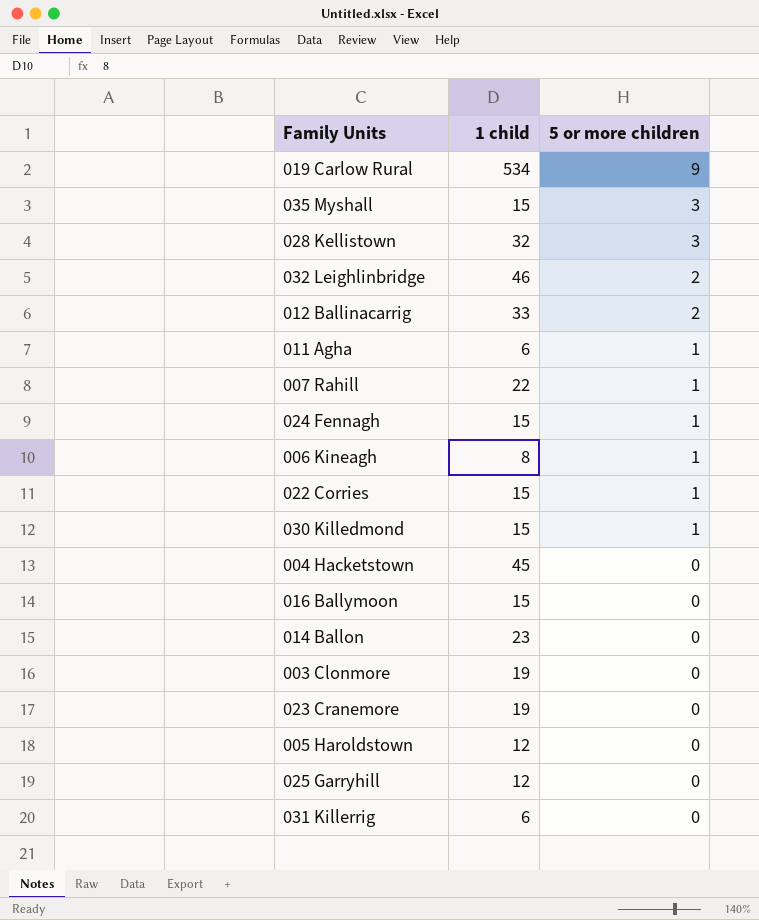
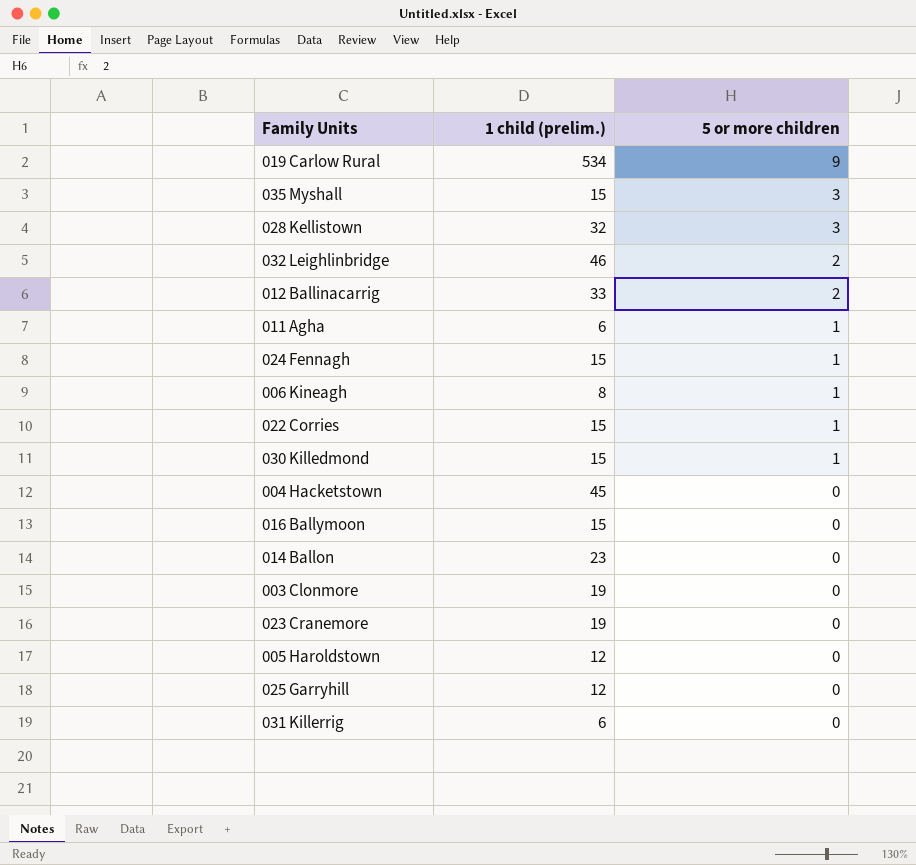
column name: 1 child -> 1 child (prelim.)
row 007 Rahill: 22 | 1 -> none

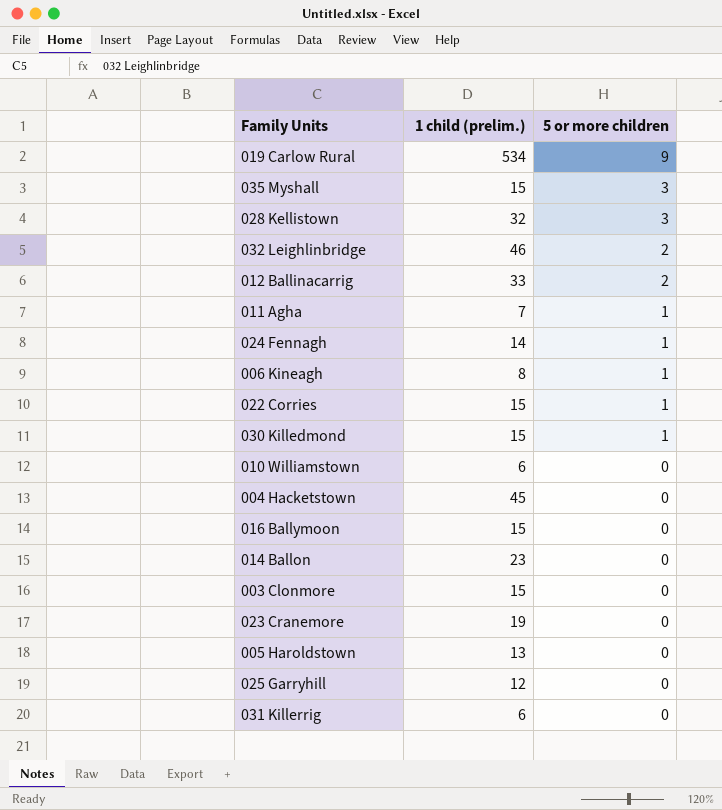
011 Agha | 1 child (prelim.): 6 -> 7
024 Fennagh | 1 child (prelim.): 15 -> 14
row 010 Williamstown: none -> 6 | 0
003 Clonmore | 1 child (prelim.): 19 -> 15
005 Haroldstown | 1 child (prelim.): 12 -> 13

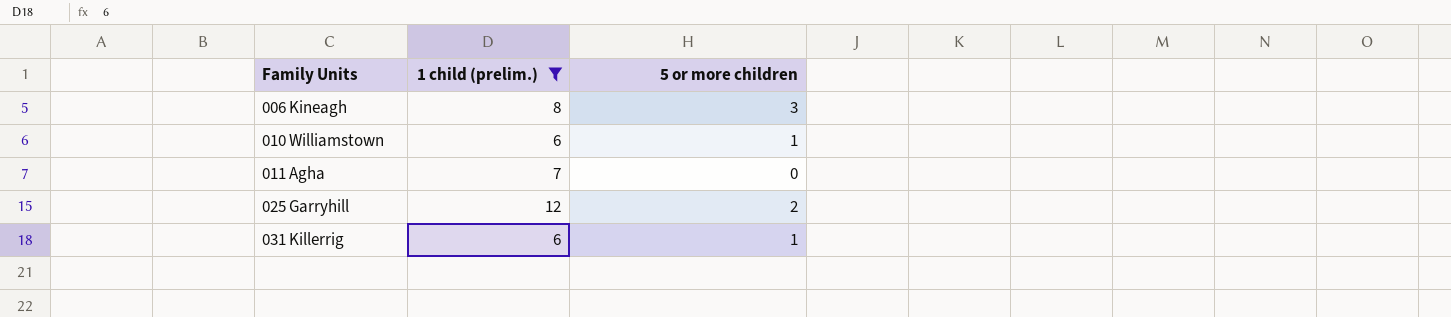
filter: none -> 1 child (prelim.) <= 12
row order: 5 or more children descending -> Family Units ascending
006 Kineagh | 5 or more children: 1 -> 3
010 Williamstown | 5 or more children: 0 -> 1
011 Agha | 5 or more children: 1 -> 0
025 Garryhill | 5 or more children: 0 -> 2
031 Killerrig | 5 or more children: 0 -> 1

